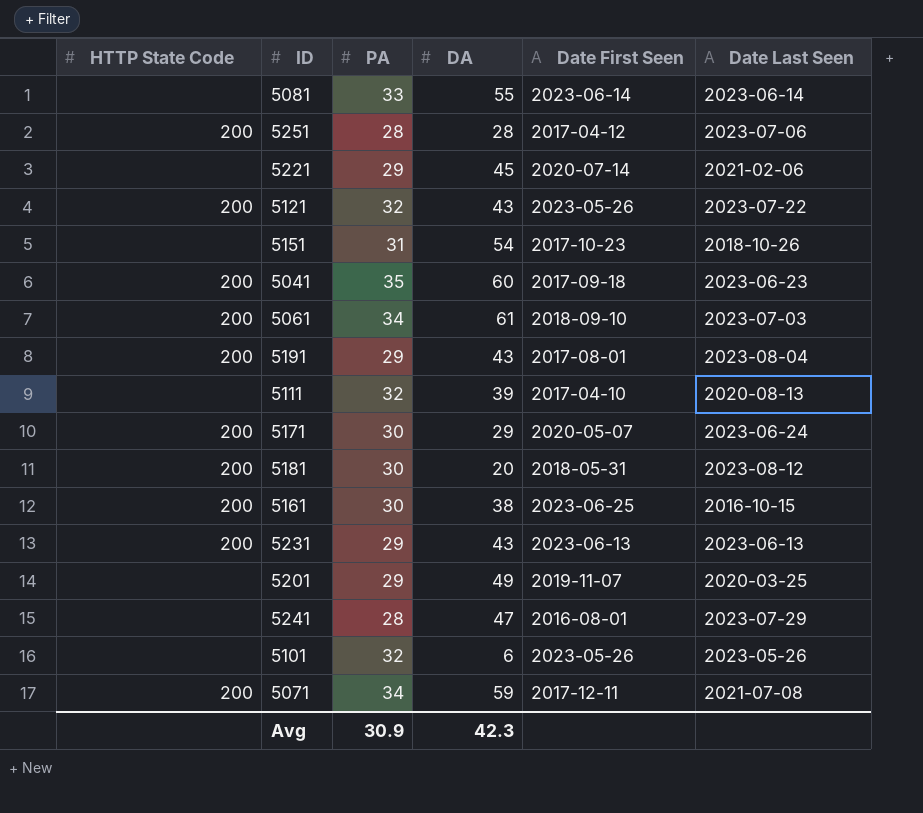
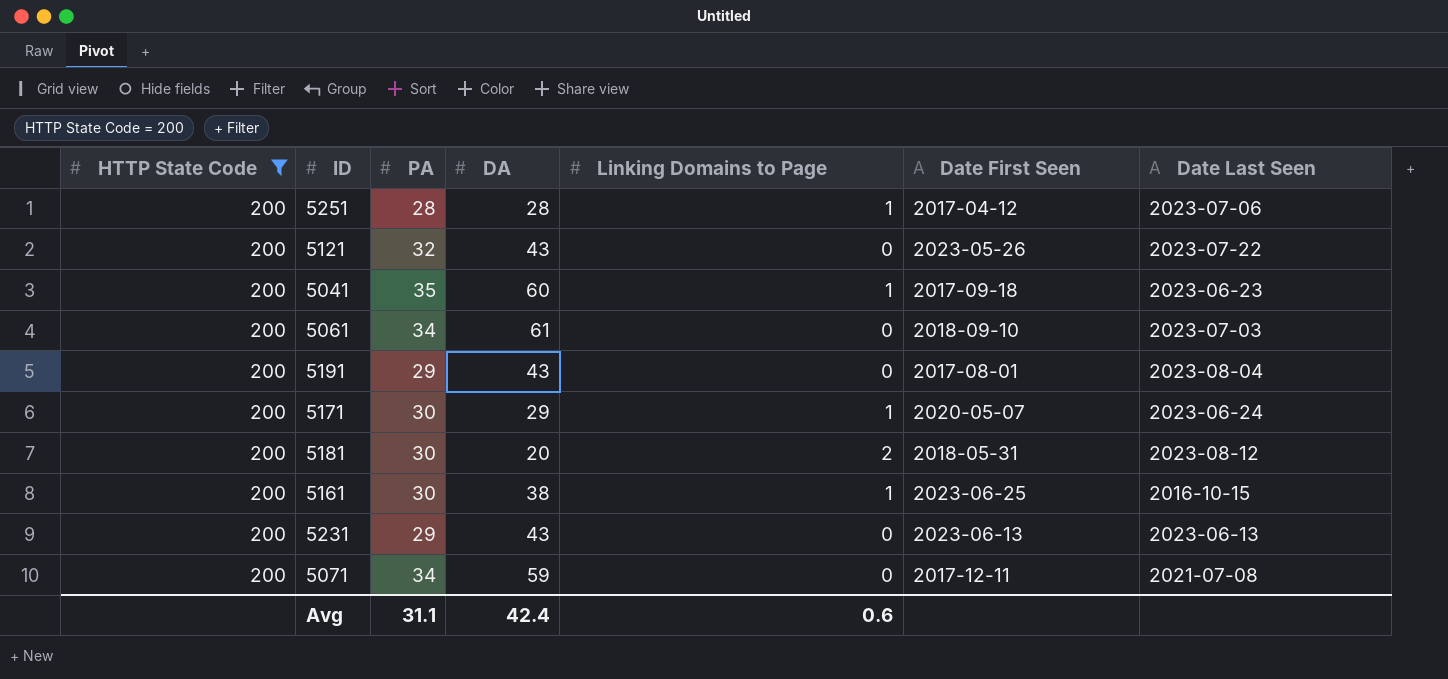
filter: none -> HTTP State Code = 200
column Linking Domains to Page | position: none -> 5
Avg | PA: 30.9 -> 31.1
Avg | DA: 42.3 -> 42.4

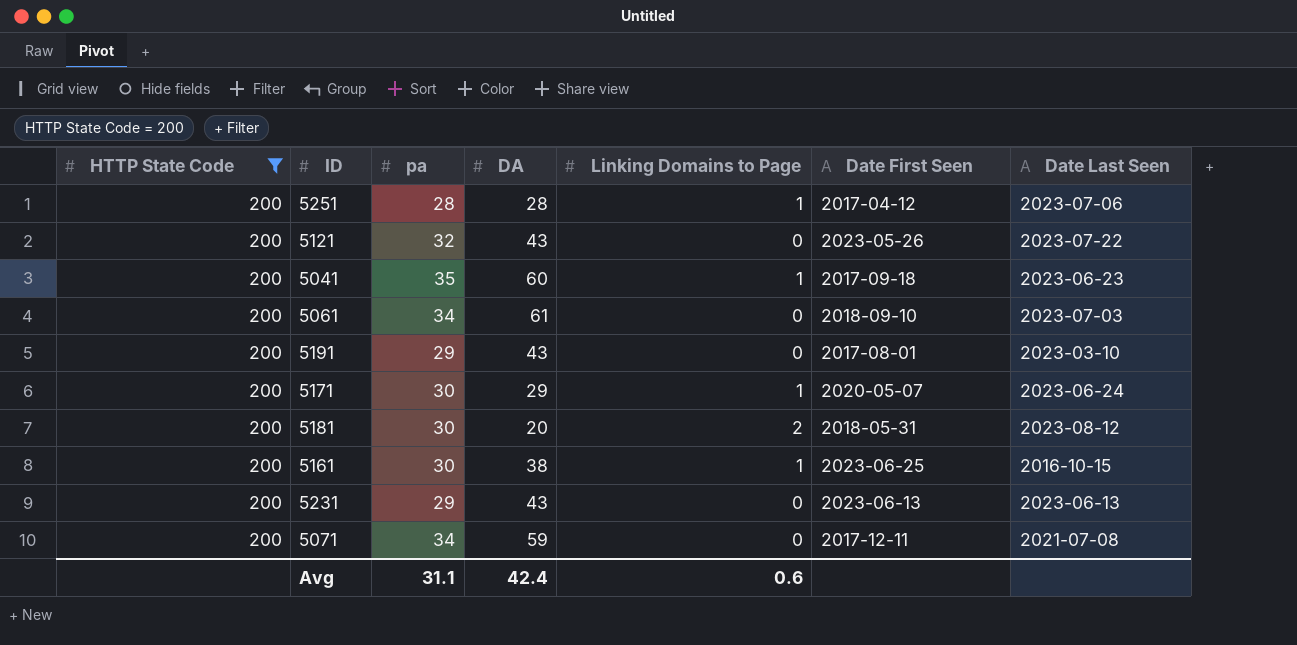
column name: PA -> pa
5191 | Date Last Seen: 2023-08-04 -> 2023-03-10

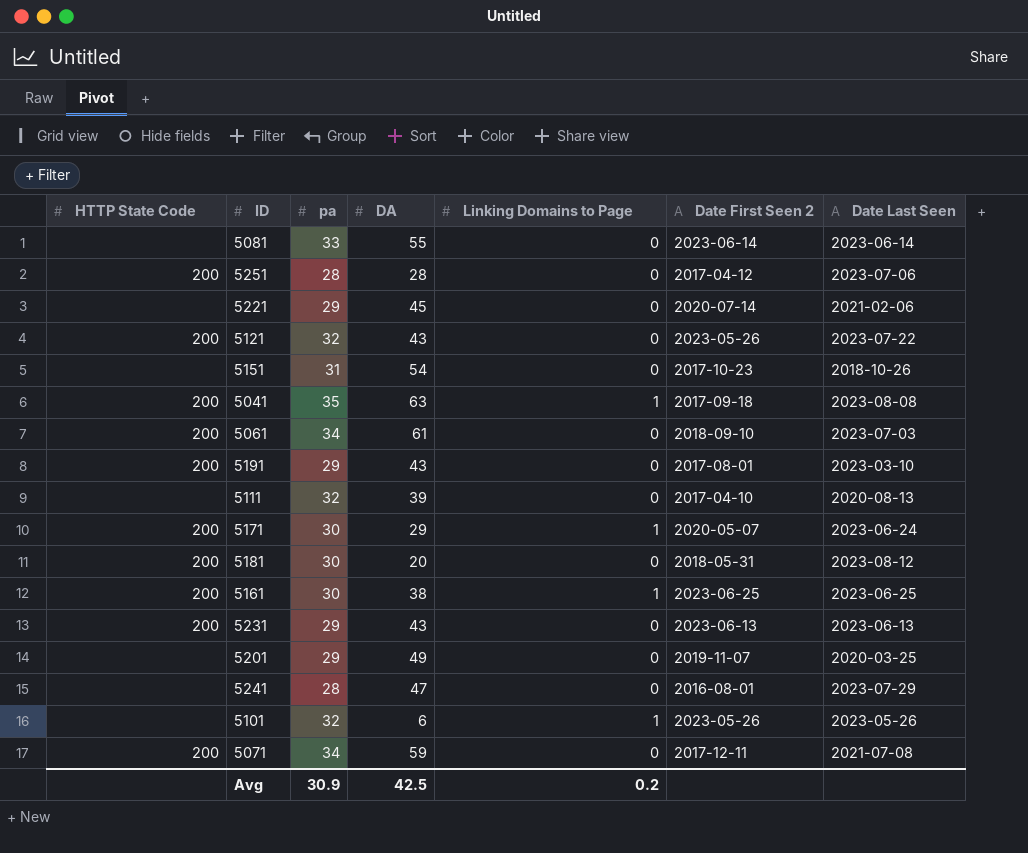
filter: HTTP State Code = 200 -> none
column name: Date First Seen -> Date First Seen 2
5251 | Linking Domains to Page: 1 -> 0
5041 | DA: 60 -> 63
5041 | Date Last Seen: 2023-06-23 -> 2023-08-08
5181 | Linking Domains to Page: 2 -> 0
5161 | Date Last Seen: 2016-10-15 -> 2023-06-25
Avg | pa: 31.1 -> 30.9
Avg | DA: 42.4 -> 42.5
Avg | Linking Domains to Page: 0.6 -> 0.2

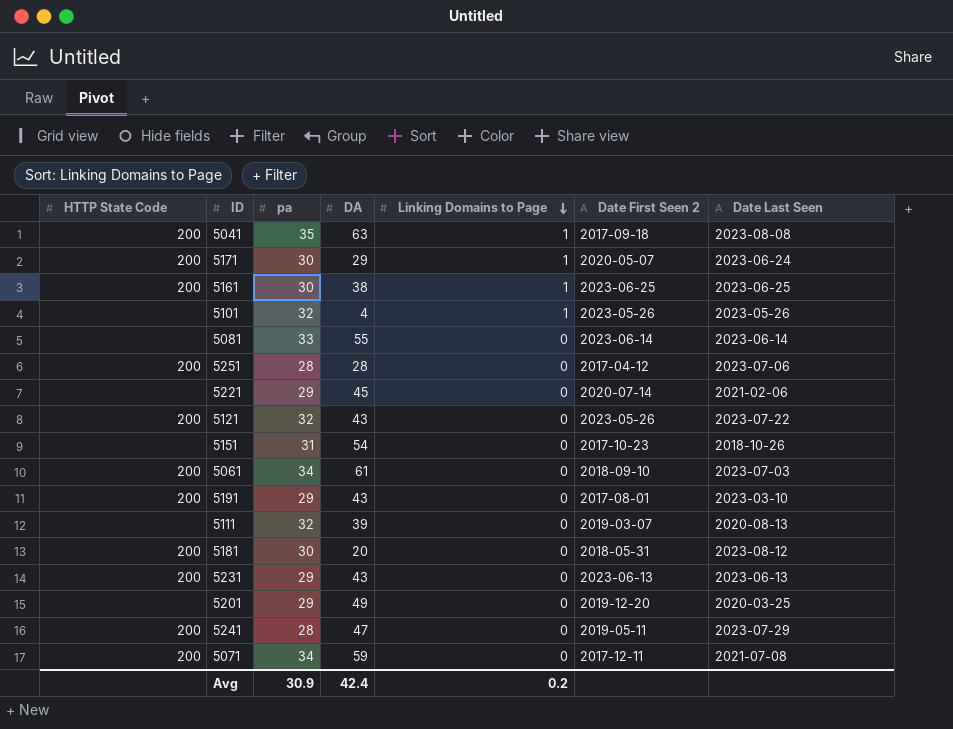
row order: none -> Linking Domains to Page descending
5101 | DA: 6 -> 4
5111 | Date First Seen 2: 2017-04-10 -> 2019-03-07
5201 | Date First Seen 2: 2019-11-07 -> 2019-12-20
5241 | HTTP State Code: none -> 200
5241 | Date First Seen 2: 2016-08-01 -> 2019-05-11
Avg | DA: 42.5 -> 42.4

